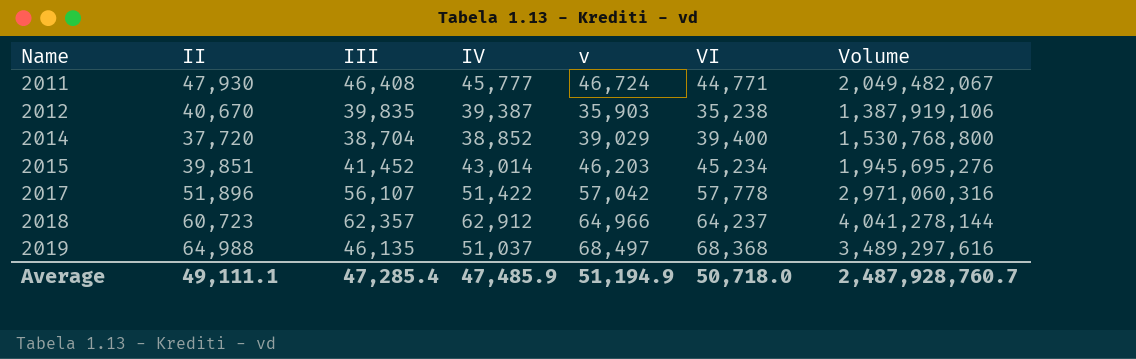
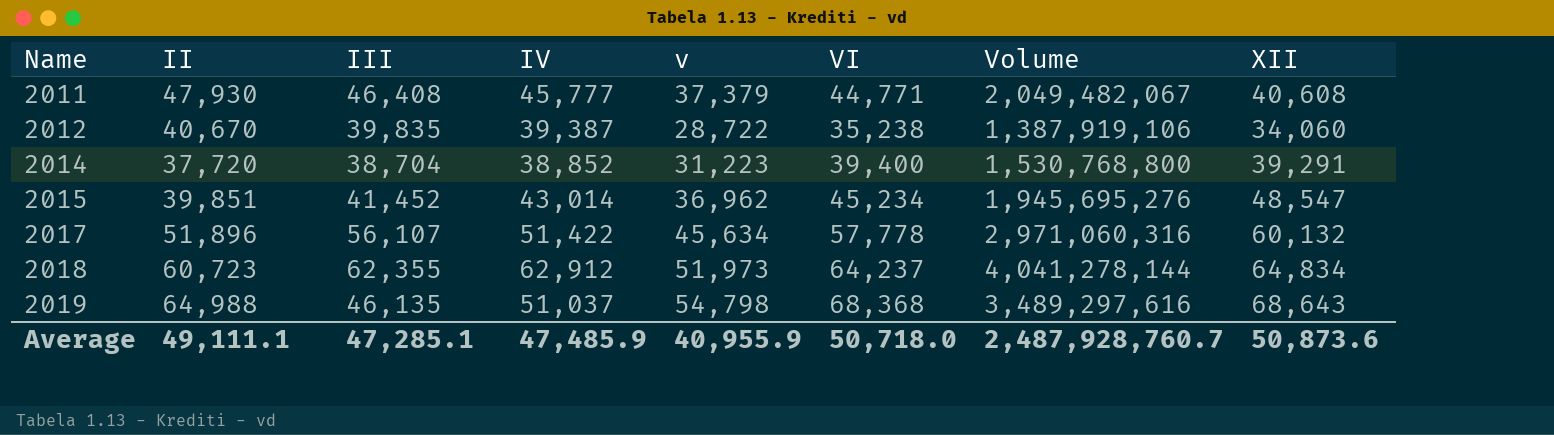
column XII | position: none -> 8
2011 | v: 46,724 -> 37,379
2012 | v: 35,903 -> 28,722
2014 | v: 39,029 -> 31,223
2015 | v: 46,203 -> 36,962
2017 | v: 57,042 -> 45,634
2018 | III: 62,357 -> 62,355
2018 | v: 64,966 -> 51,973
2019 | v: 68,497 -> 54,798
Average | III: 47,285.4 -> 47,285.1
Average | v: 51,194.9 -> 40,955.9

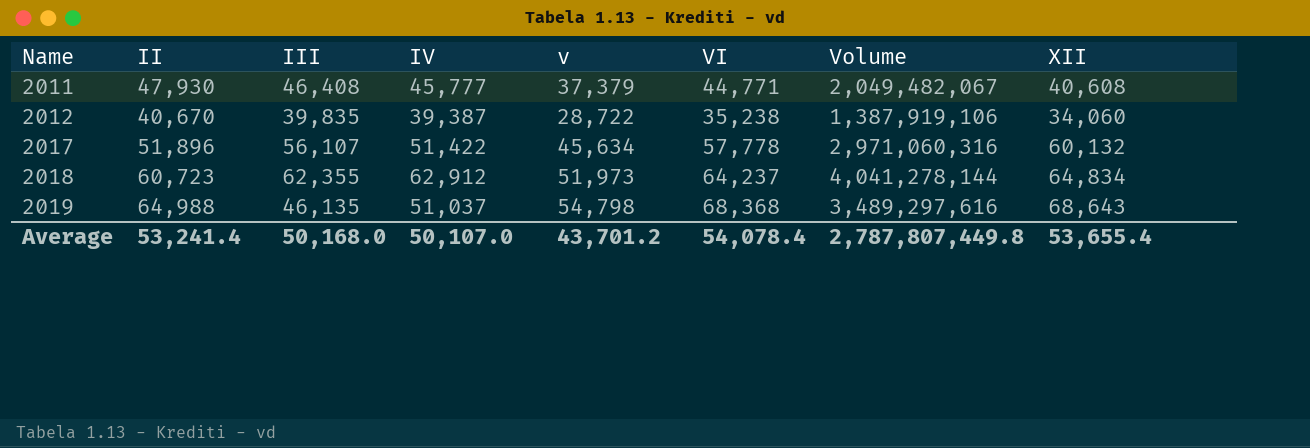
row 2014: 37,720 | 38,704 | 38,852 | 31,223 | 39,400 | 1,530,768,800 | 39,291 -> none
row 2015: 39,851 | 41,452 | 43,014 | 36,962 | 45,234 | 1,945,695,276 | 48,547 -> none
Average | II: 49,111.1 -> 53,241.4
Average | III: 47,285.1 -> 50,168.0
Average | IV: 47,485.9 -> 50,107.0
Average | v: 40,955.9 -> 43,701.2
Average | VI: 50,718.0 -> 54,078.4
Average | Volume: 2,487,928,760.7 -> 2,787,807,449.8
Average | XII: 50,873.6 -> 53,655.4

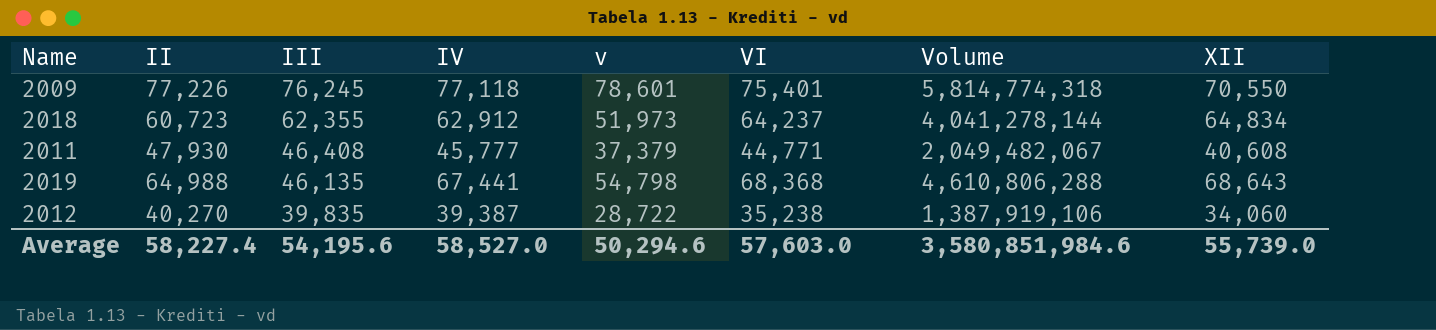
row order: Name ascending -> III descending
row 2017: 51,896 | 56,107 | 51,422 | 45,634 | 57,778 | 2,971,060,316 | 60,132 -> none
row 2009: none -> 77,226 | 76,245 | 77,118 | 78,601 | 75,401 | 5,814,774,318 | 70,550
2019 | IV: 51,037 -> 67,441
2019 | Volume: 3,489,297,616 -> 4,610,806,288
2012 | II: 40,670 -> 40,270
Average | II: 53,241.4 -> 58,227.4
Average | III: 50,168.0 -> 54,195.6
Average | IV: 50,107.0 -> 58,527.0
Average | v: 43,701.2 -> 50,294.6
Average | VI: 54,078.4 -> 57,603.0
Average | Volume: 2,787,807,449.8 -> 3,580,851,984.6
Average | XII: 53,655.4 -> 55,739.0

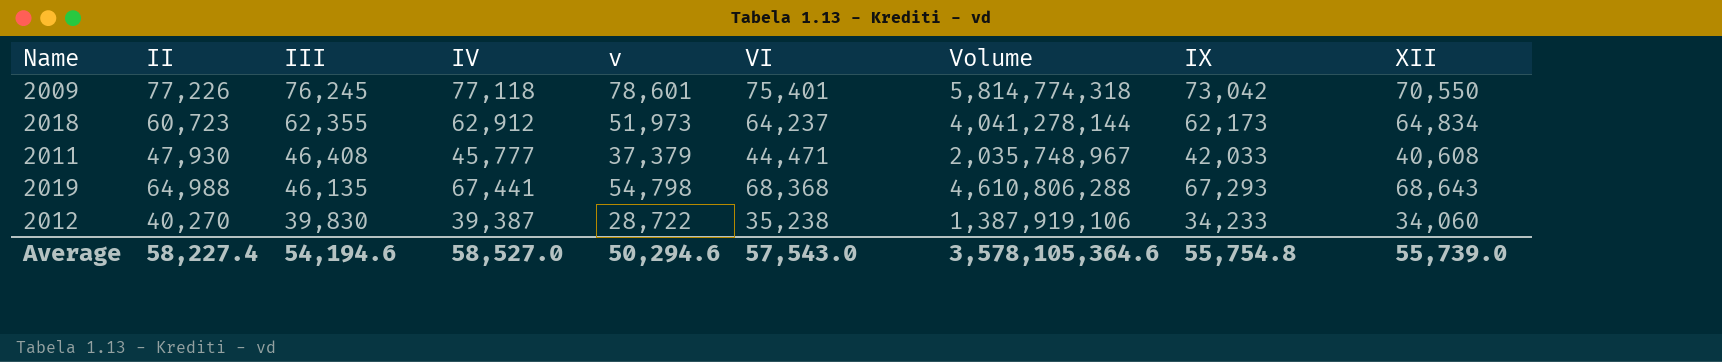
column IX | position: none -> 8
2011 | VI: 44,771 -> 44,471
2011 | Volume: 2,049,482,067 -> 2,035,748,967
2012 | III: 39,835 -> 39,830
Average | III: 54,195.6 -> 54,194.6
Average | VI: 57,603.0 -> 57,543.0
Average | Volume: 3,580,851,984.6 -> 3,578,105,364.6

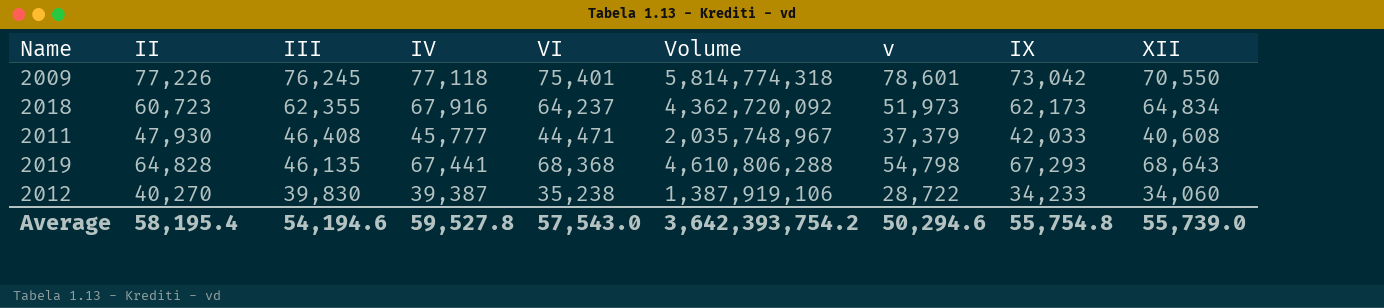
column v | position: 5 -> 7
2018 | IV: 62,912 -> 67,916
2018 | Volume: 4,041,278,144 -> 4,362,720,092
2019 | II: 64,988 -> 64,828
Average | II: 58,227.4 -> 58,195.4
Average | IV: 58,527.0 -> 59,527.8
Average | Volume: 3,578,105,364.6 -> 3,642,393,754.2

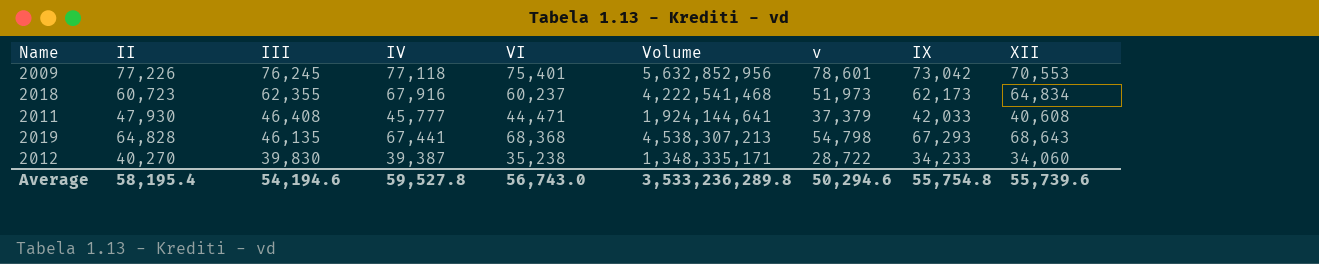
column Volume | formula: [IV] * [VI] -> [IV] * [IX]
2009 | XII: 70,550 -> 70,553
2018 | VI: 64,237 -> 60,237
Average | VI: 57,543.0 -> 56,743.0
Average | Volume: 3,642,393,754.2 -> 3,533,236,289.8
Average | XII: 55,739.0 -> 55,739.6

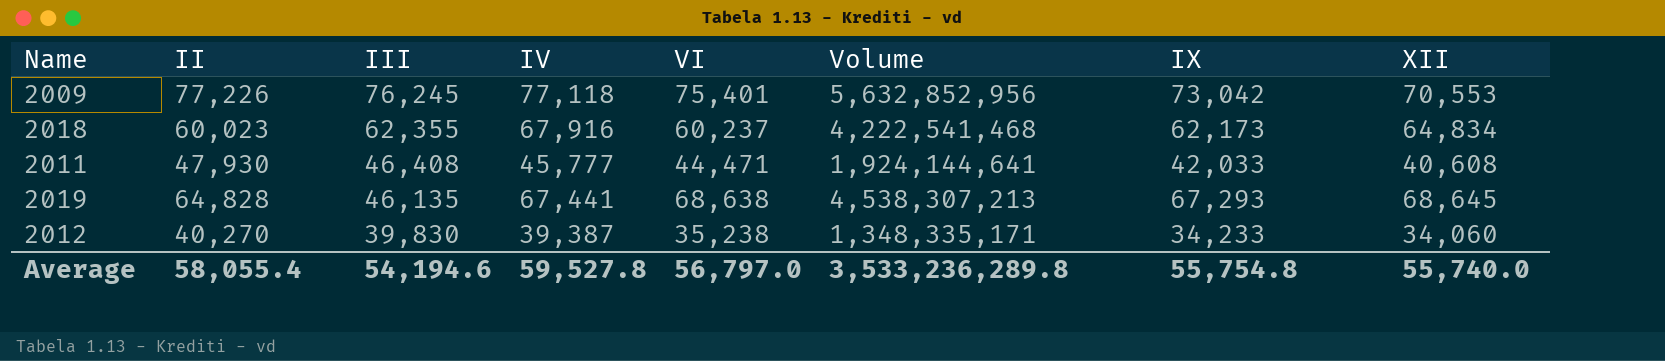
column v | position: 7 -> none
2018 | II: 60,723 -> 60,023
2019 | VI: 68,368 -> 68,638
2019 | XII: 68,643 -> 68,645
Average | II: 58,195.4 -> 58,055.4
Average | VI: 56,743.0 -> 56,797.0
Average | XII: 55,739.6 -> 55,740.0

